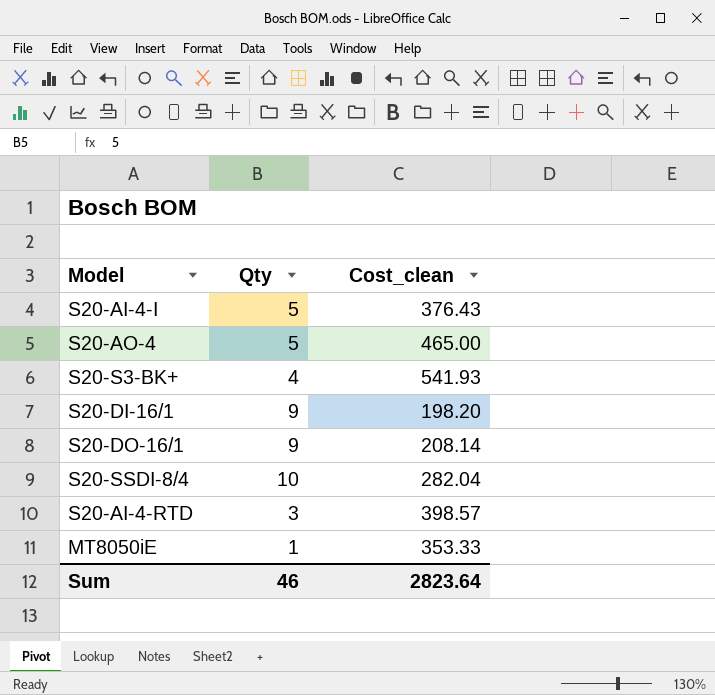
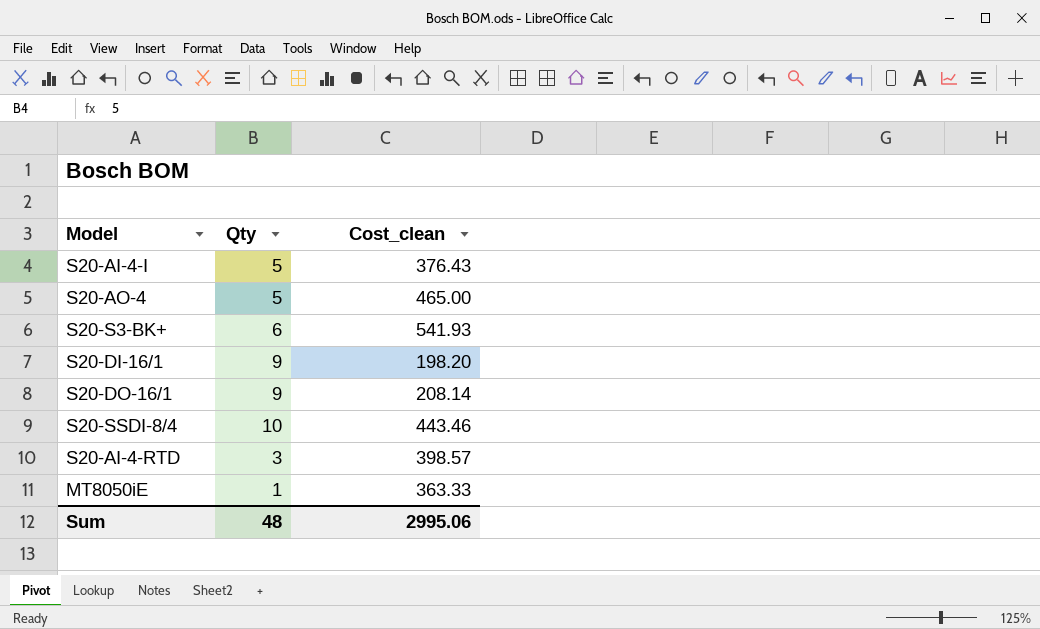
S20-S3-BK+ | Qty: 4 -> 6
S20-SSDI-8/4 | Cost_clean: 282.04 -> 443.46
MT8050iE | Cost_clean: 353.33 -> 363.33
Sum | Qty: 46 -> 48
Sum | Cost_clean: 2823.64 -> 2995.06

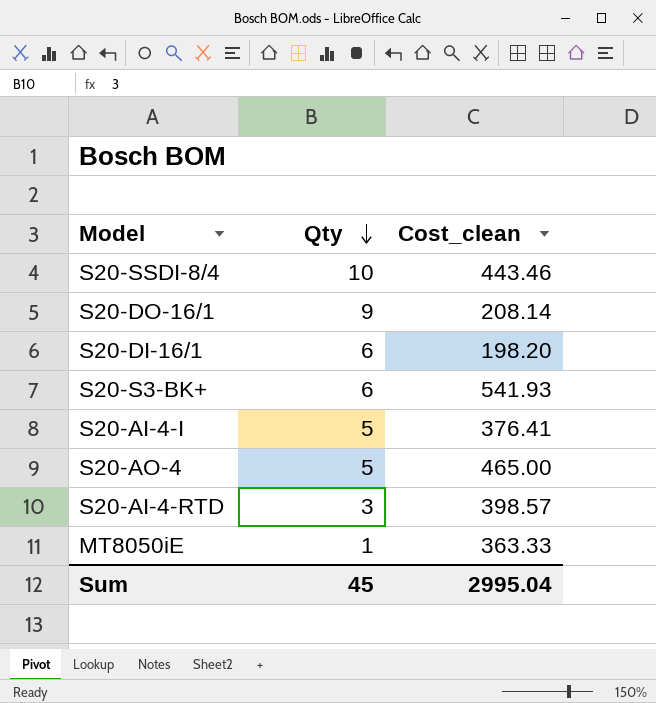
row order: none -> Qty descending
S20-DI-16/1 | Qty: 9 -> 6
S20-AI-4-I | Cost_clean: 376.43 -> 376.41
Sum | Qty: 48 -> 45
Sum | Cost_clean: 2995.06 -> 2995.04

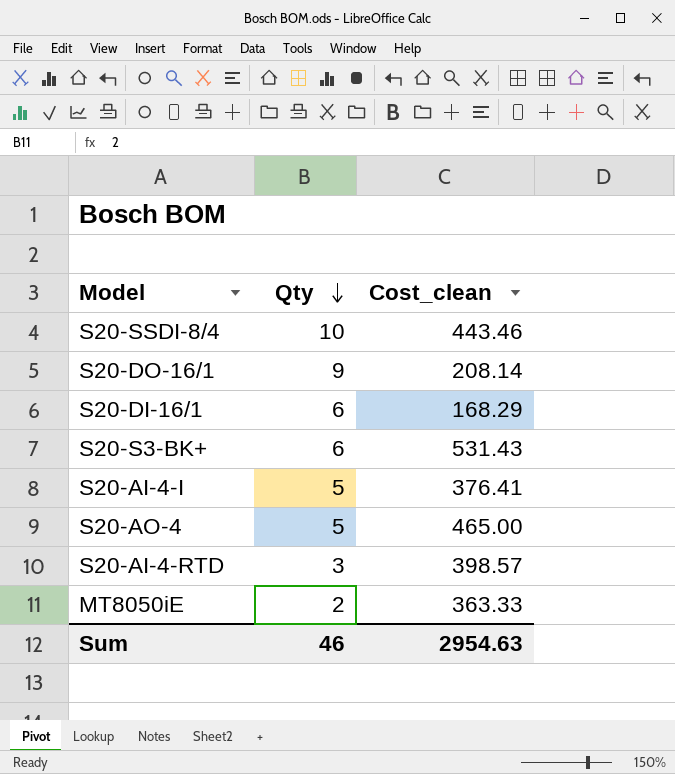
S20-DI-16/1 | Cost_clean: 198.20 -> 168.29
S20-S3-BK+ | Cost_clean: 541.93 -> 531.43
MT8050iE | Qty: 1 -> 2
Sum | Qty: 45 -> 46
Sum | Cost_clean: 2995.04 -> 2954.63

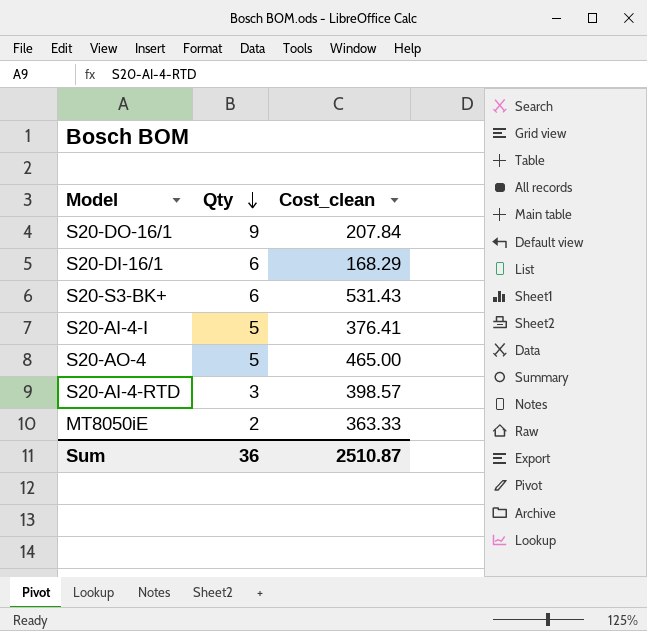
row S20-SSDI-8/4: 10 | 443.46 -> none
S20-DO-16/1 | Cost_clean: 208.14 -> 207.84
Sum | Qty: 46 -> 36
Sum | Cost_clean: 2954.63 -> 2510.87

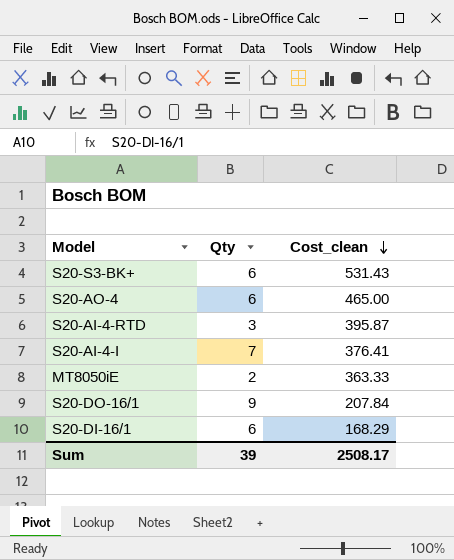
row order: Qty descending -> Cost_clean descending
S20-AO-4 | Qty: 5 -> 6
S20-AI-4-RTD | Cost_clean: 398.57 -> 395.87
S20-AI-4-I | Qty: 5 -> 7
Sum | Qty: 36 -> 39
Sum | Cost_clean: 2510.87 -> 2508.17

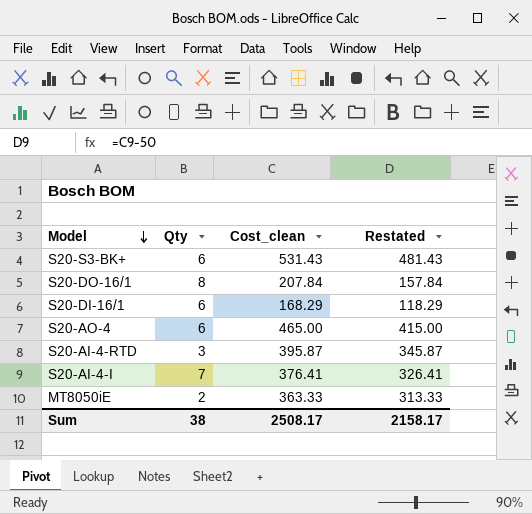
row order: Cost_clean descending -> Model descending
column Restated | formula: none -> [Cost_clean] - 50
S20-DO-16/1 | Qty: 9 -> 8
Sum | Qty: 39 -> 38

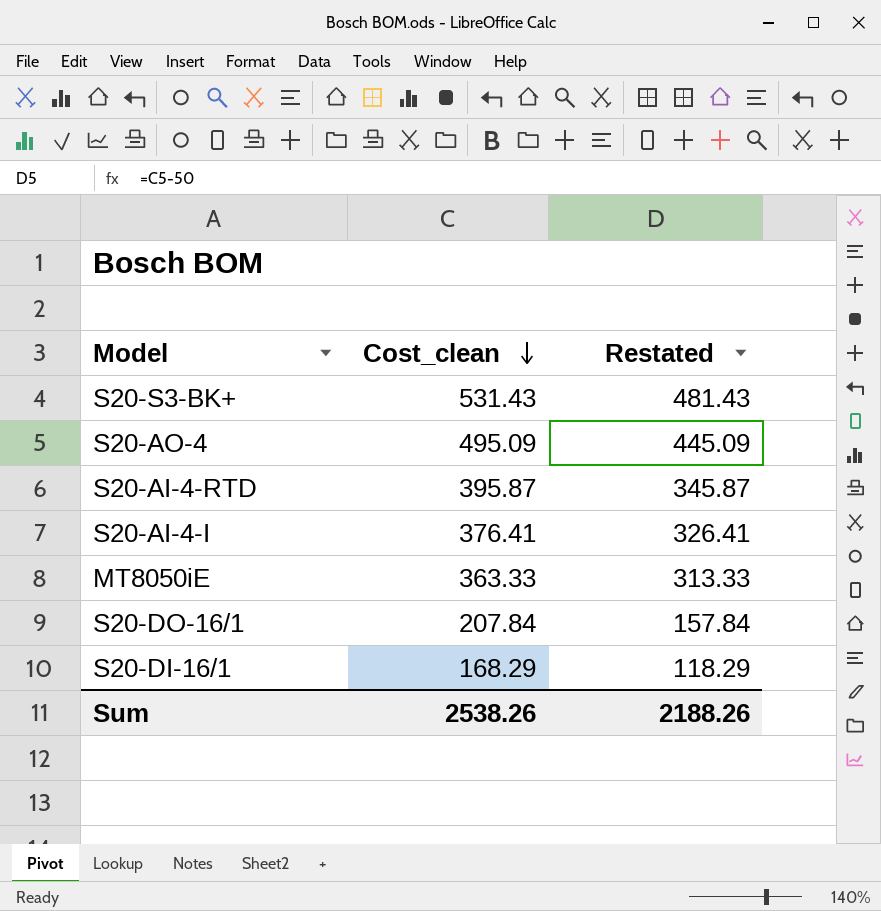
row order: Model descending -> Cost_clean descending
column Qty | position: 2 -> none
S20-AO-4 | Cost_clean: 465.00 -> 495.09
S20-AO-4 | Restated: 415.00 -> 445.09
Sum | Cost_clean: 2508.17 -> 2538.26
Sum | Restated: 2158.17 -> 2188.26

